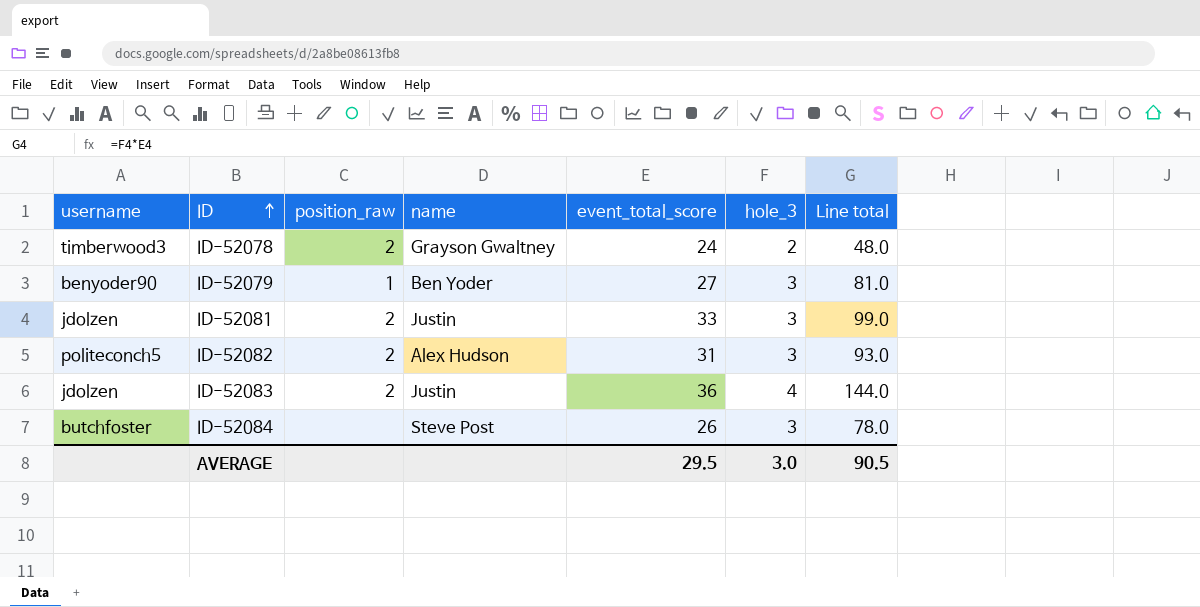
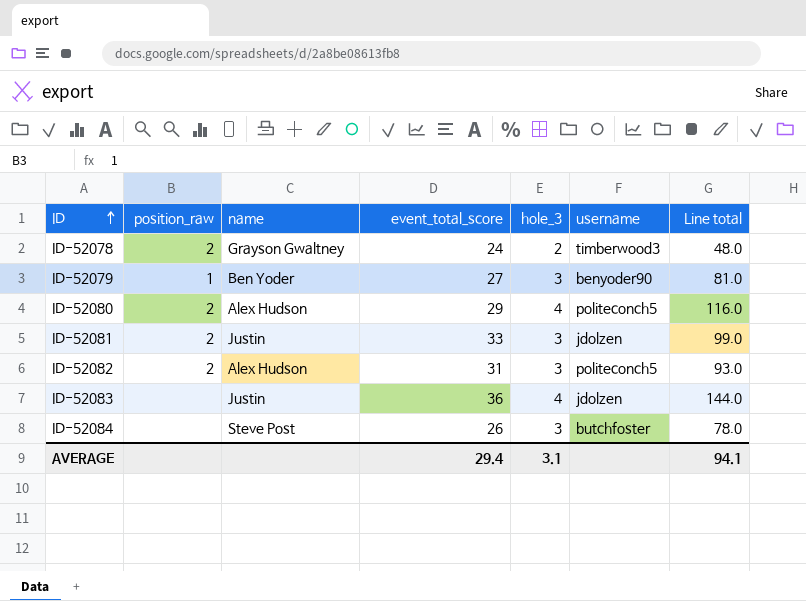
column username | position: 1 -> 6
row ID-52080: none -> 2 | Alex Hudson | 29 | 4 | politeconch5 | 116.0
ID-52083 | position_raw: 2 -> none
AVERAGE | event_total_score: 29.5 -> 29.4
AVERAGE | hole_3: 3.0 -> 3.1
AVERAGE | Line total: 90.5 -> 94.1

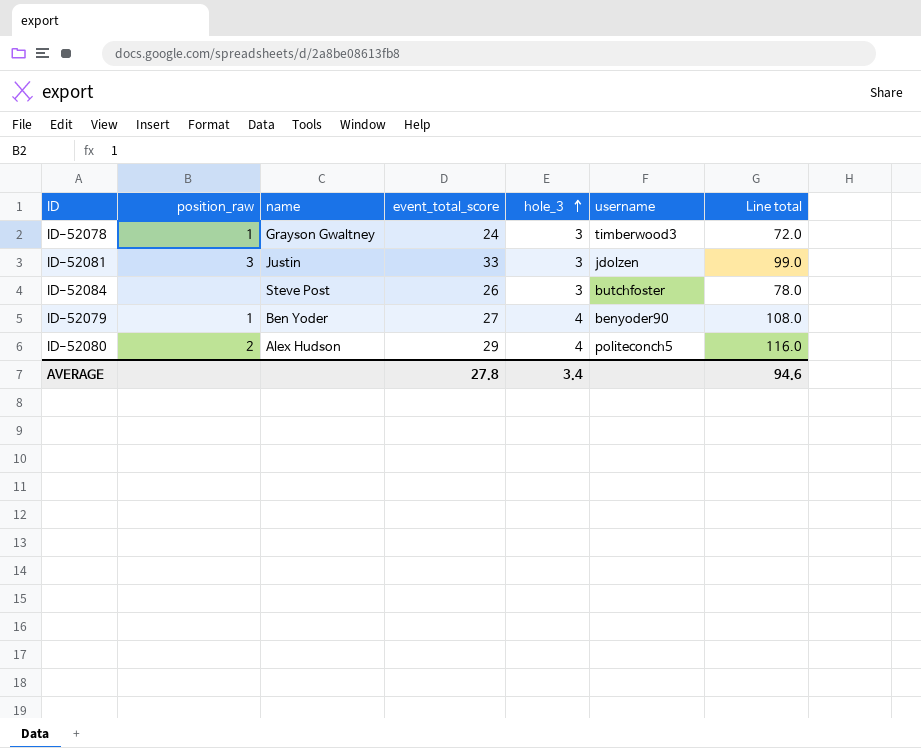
row order: ID ascending -> hole_3 ascending
row ID-52082: 2 | Alex Hudson | 31 | 3 | politeconch5 | 93.0 -> none
row ID-52083: none | Justin | 36 | 4 | jdolzen | 144.0 -> none
ID-52078 | position_raw: 2 -> 1
ID-52078 | hole_3: 2 -> 3
ID-52078 | Line total: 48.0 -> 72.0
ID-52081 | position_raw: 2 -> 3
ID-52079 | hole_3: 3 -> 4
ID-52079 | Line total: 81.0 -> 108.0
AVERAGE | event_total_score: 29.4 -> 27.8
AVERAGE | hole_3: 3.1 -> 3.4
AVERAGE | Line total: 94.1 -> 94.6

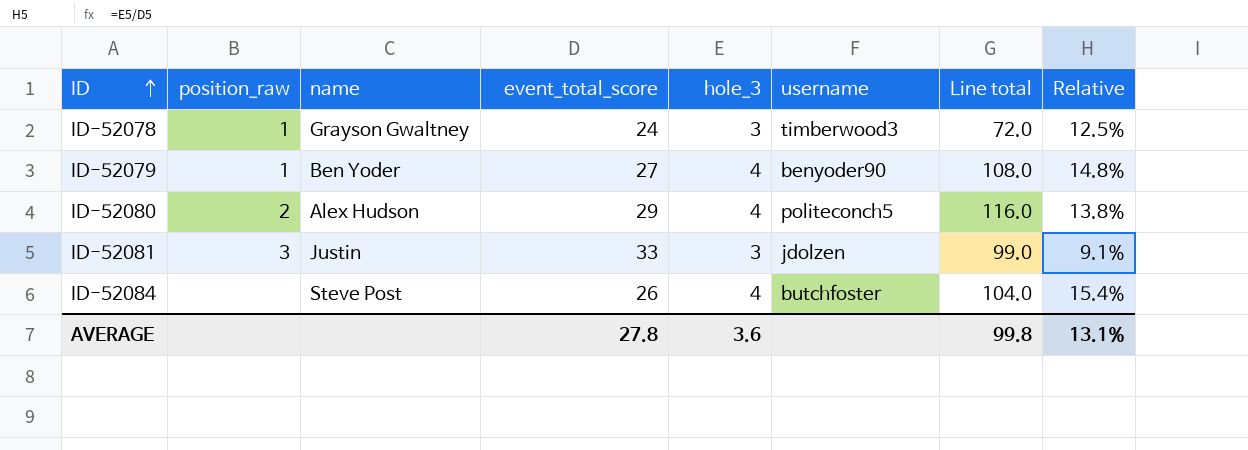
row order: hole_3 ascending -> ID ascending
column Relative | formula: none -> [hole_3] / [event_total_score]
ID-52084 | hole_3: 3 -> 4
ID-52084 | Line total: 78.0 -> 104.0
AVERAGE | hole_3: 3.4 -> 3.6
AVERAGE | Line total: 94.6 -> 99.8

